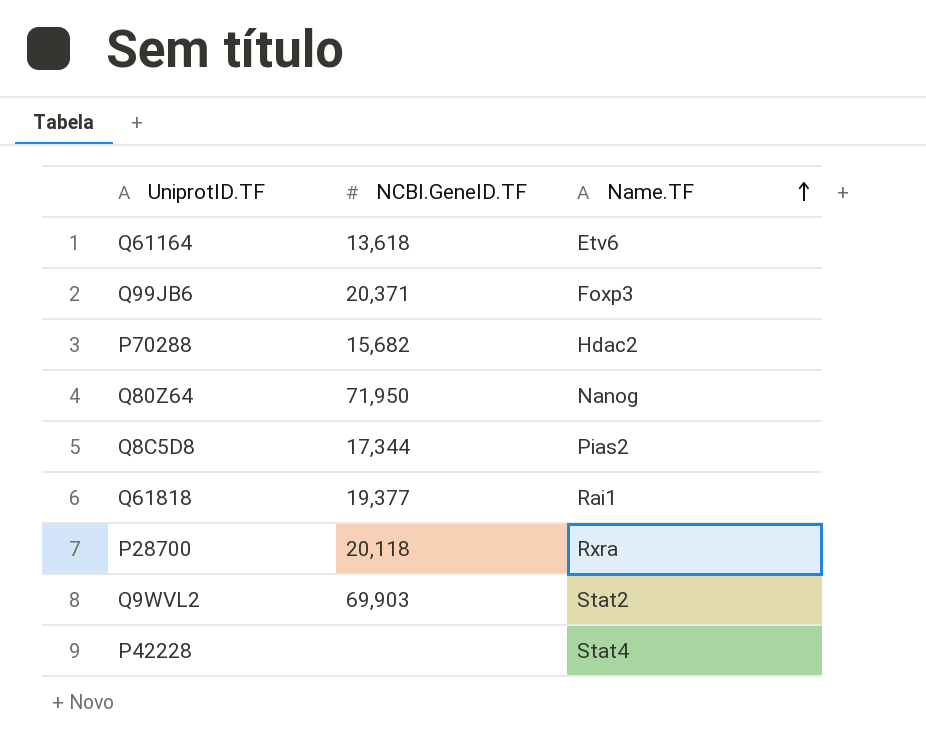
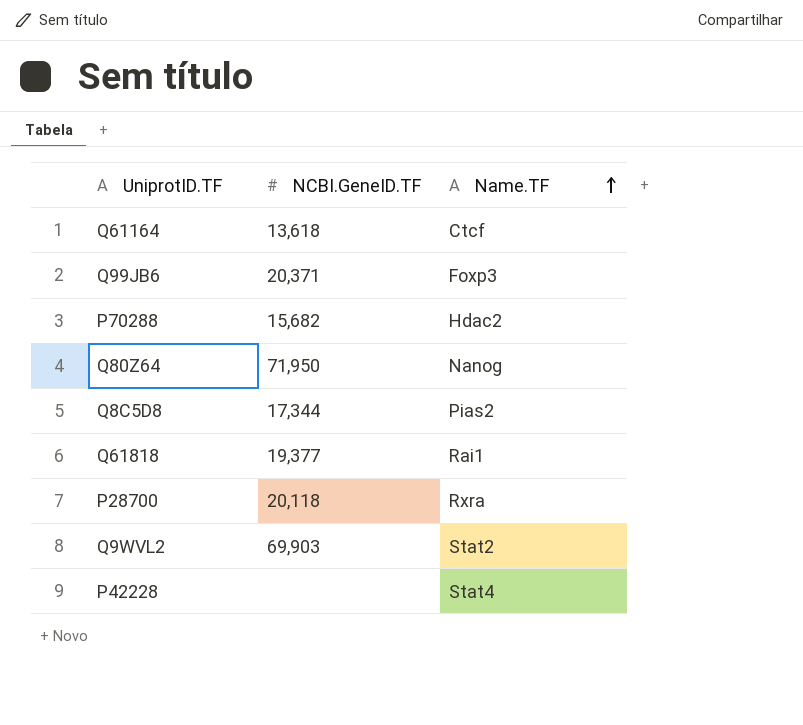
Q61164 | Name.TF: Etv6 -> Ctcf

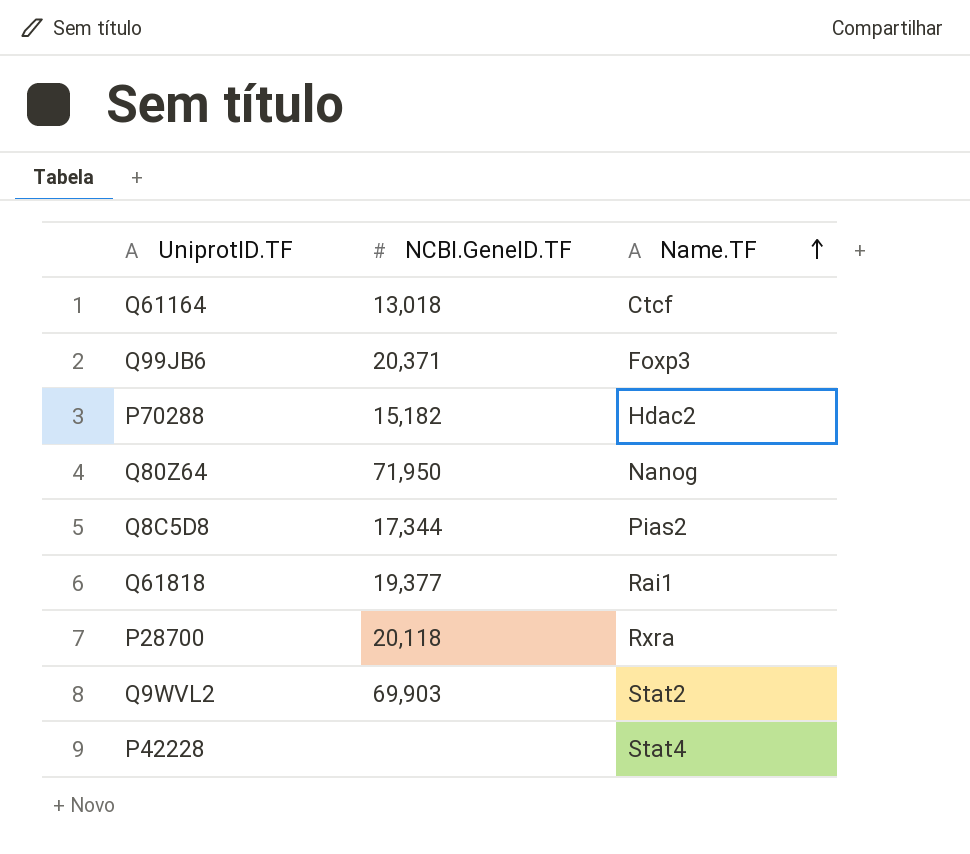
Q61164 | NCBI.GeneID.TF: 13,618 -> 13,018
P70288 | NCBI.GeneID.TF: 15,682 -> 15,182

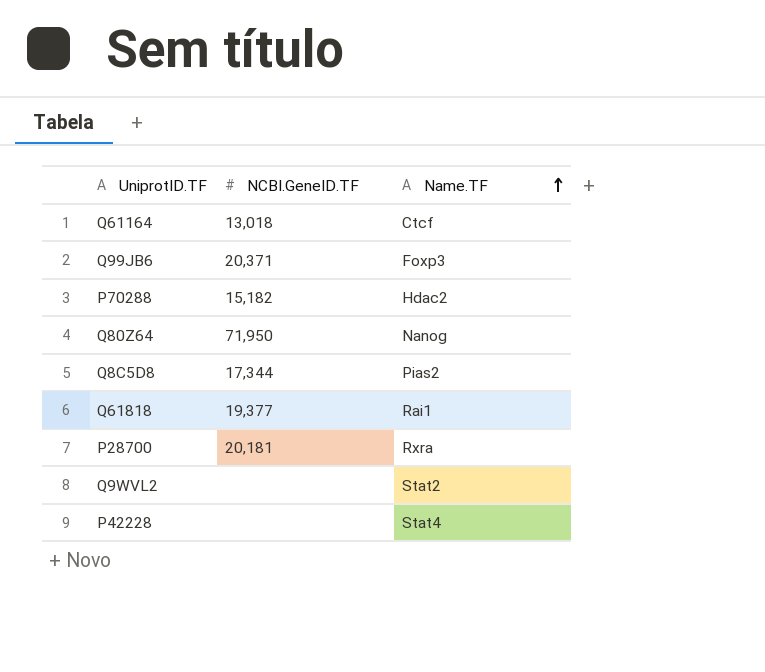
P28700 | NCBI.GeneID.TF: 20,118 -> 20,181
Q9WVL2 | NCBI.GeneID.TF: 69,903 -> none

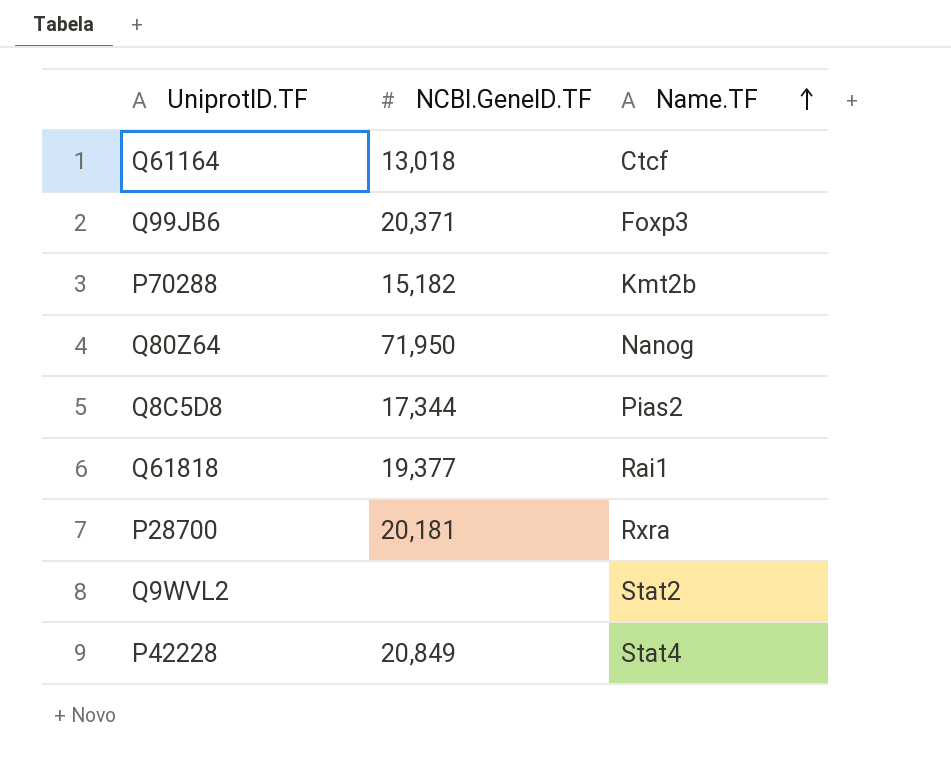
P70288 | Name.TF: Hdac2 -> Kmt2b
P42228 | NCBI.GeneID.TF: none -> 20,849

